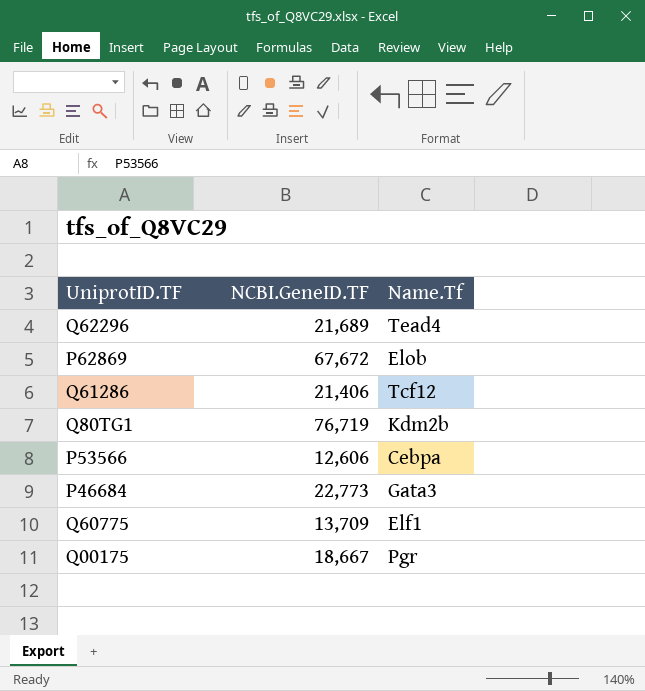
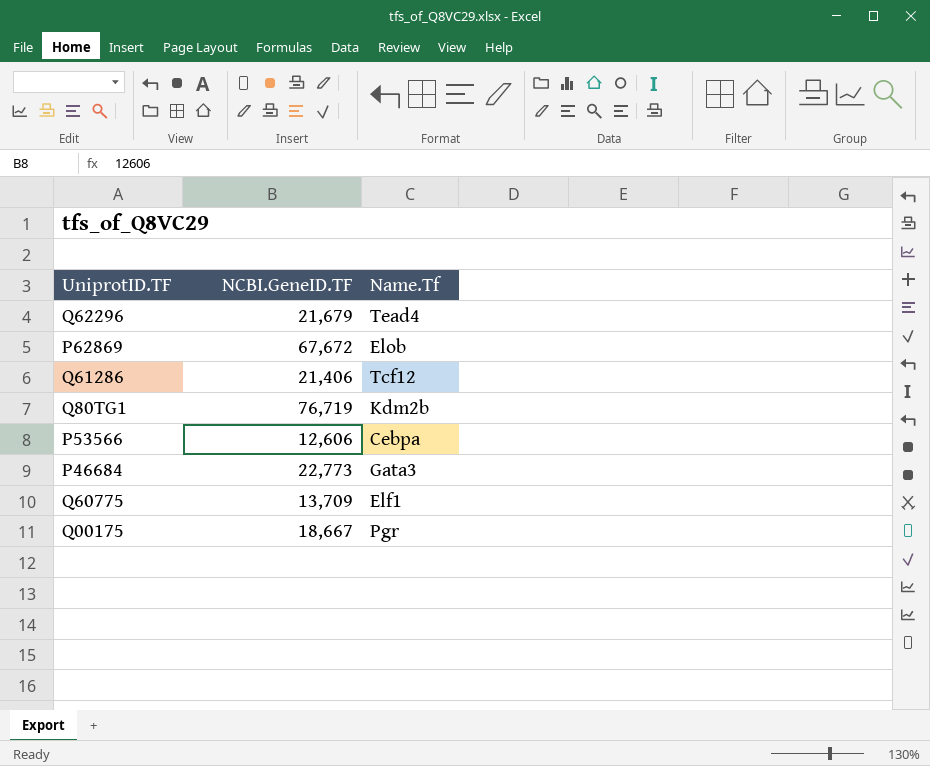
Q62296 | NCBI.GeneID.TF: 21,689 -> 21,679

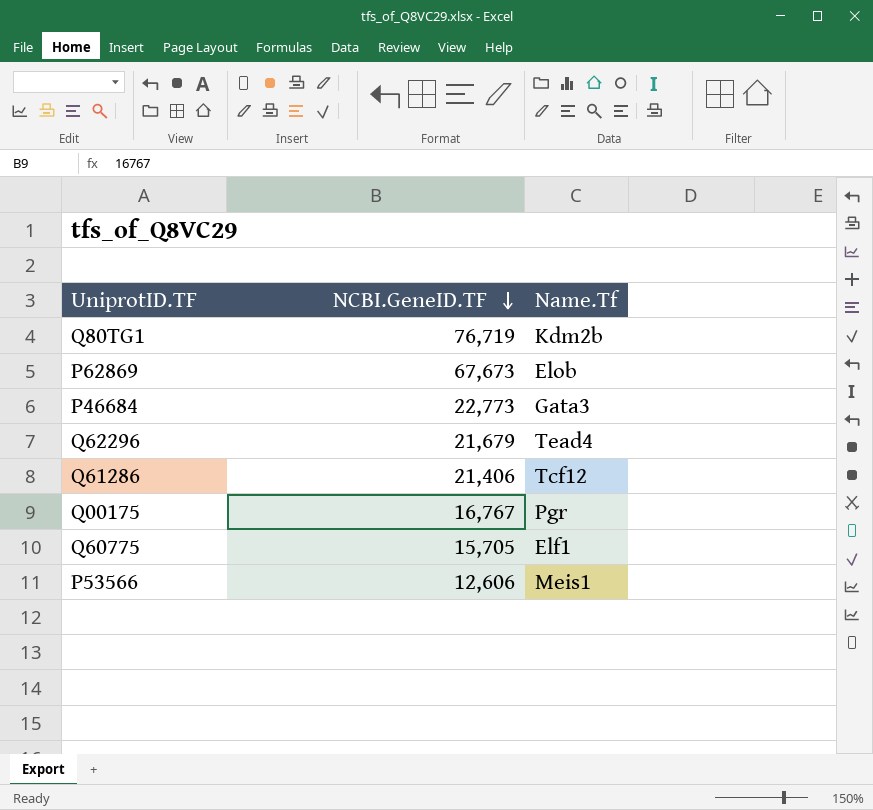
row order: none -> NCBI.GeneID.TF descending
P62869 | NCBI.GeneID.TF: 67,672 -> 67,673
Q00175 | NCBI.GeneID.TF: 18,667 -> 16,767
Q60775 | NCBI.GeneID.TF: 13,709 -> 15,705
P53566 | Name.Tf: Cebpa -> Meis1

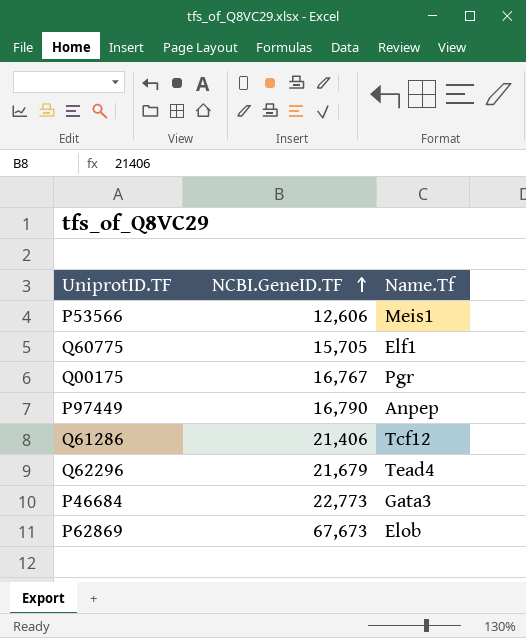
row order: NCBI.GeneID.TF descending -> NCBI.GeneID.TF ascending
row Q80TG1: 76,719 | Kdm2b -> none
row P97449: none -> 16,790 | Anpep

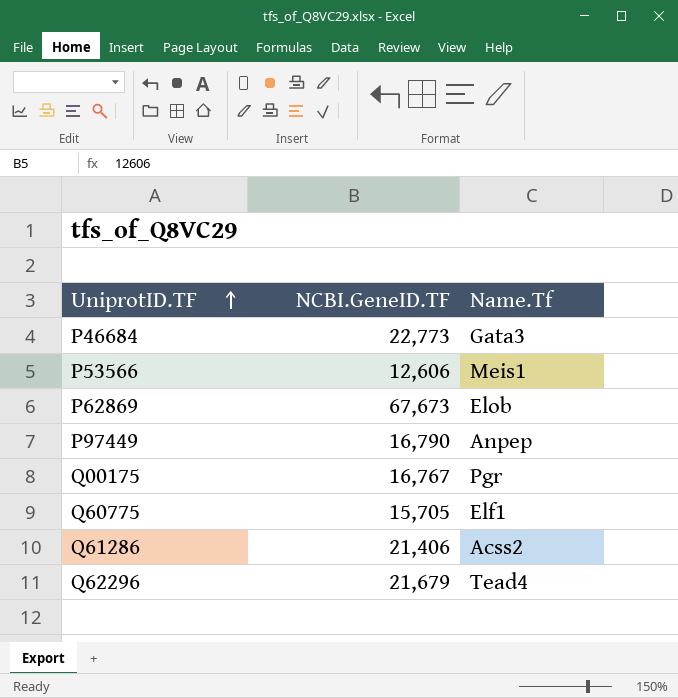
row order: NCBI.GeneID.TF ascending -> UniprotID.TF ascending
Q61286 | Name.Tf: Tcf12 -> Acss2

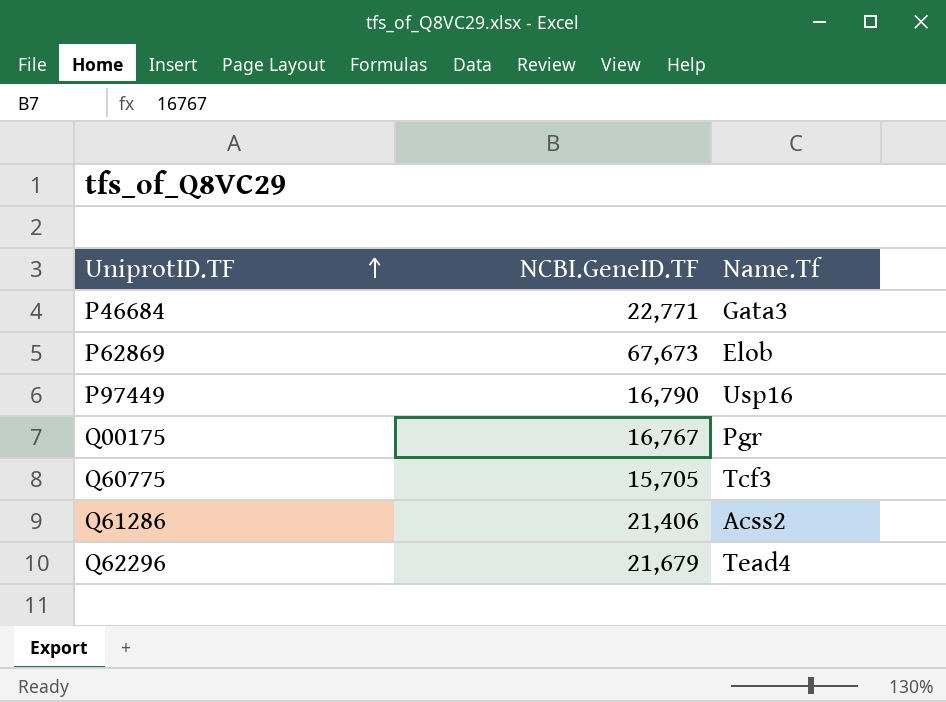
row P53566: 12,606 | Meis1 -> none
P46684 | NCBI.GeneID.TF: 22,773 -> 22,771
P97449 | Name.Tf: Anpep -> Usp16
Q60775 | Name.Tf: Elf1 -> Tcf3

